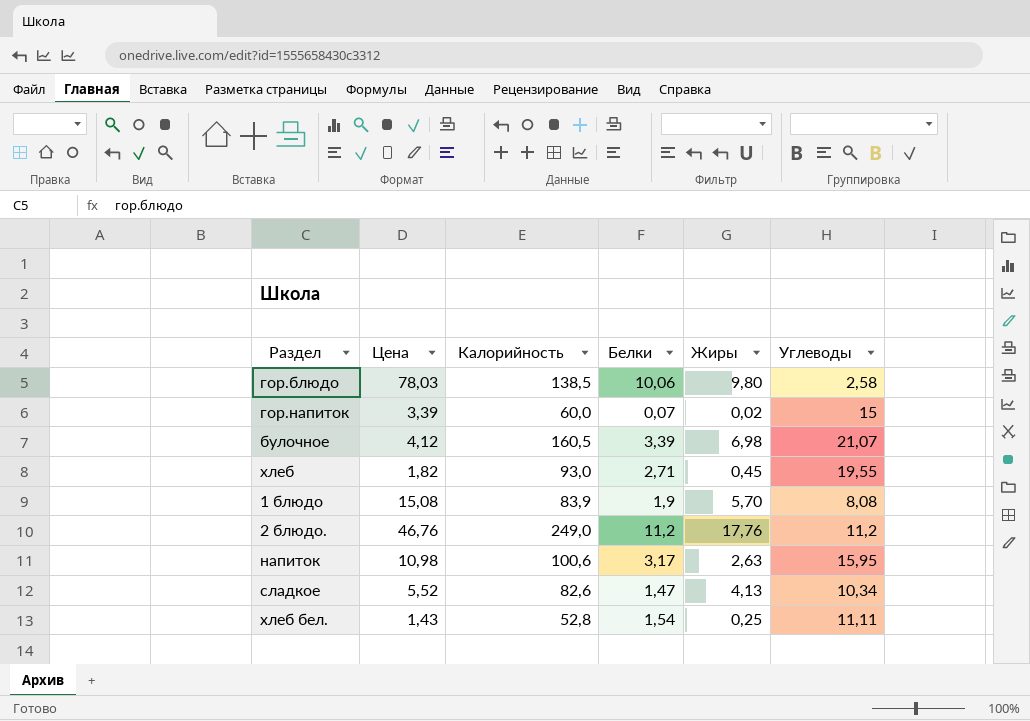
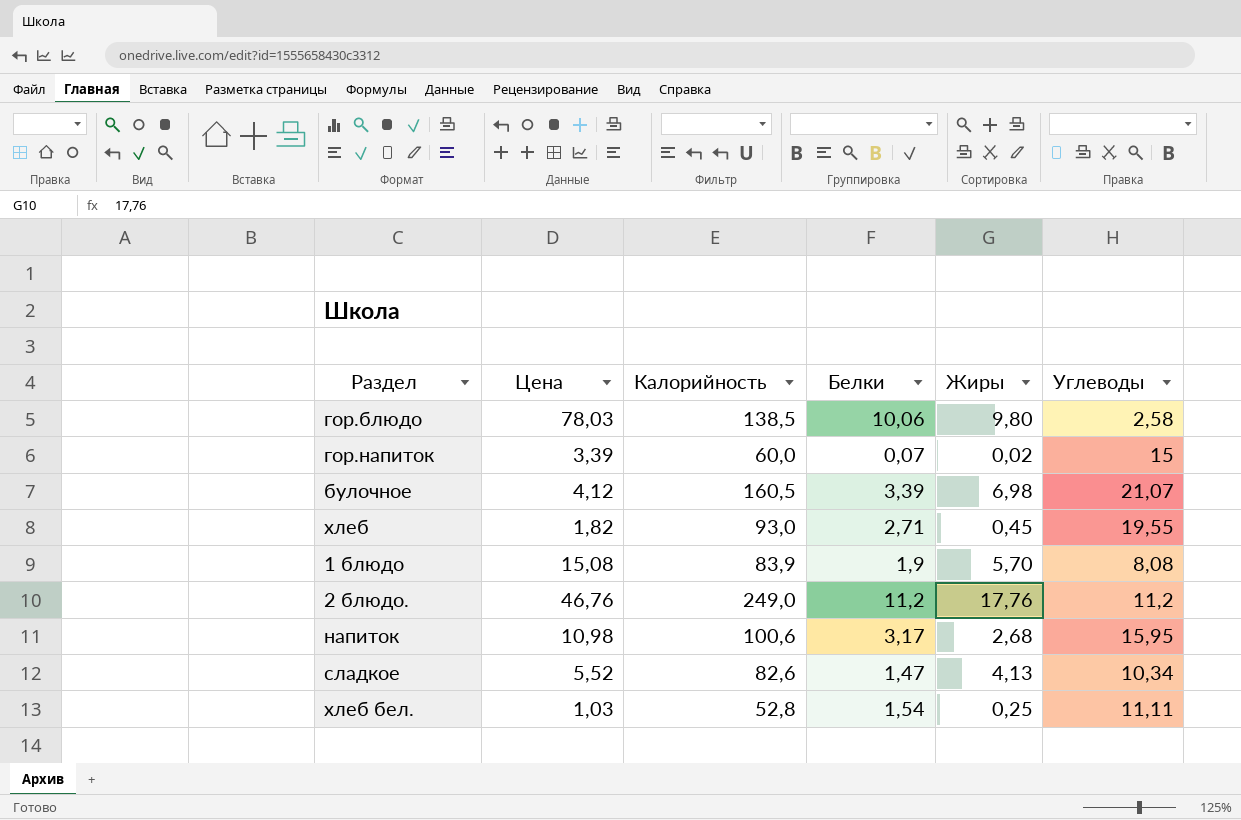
напиток | Жиры: 2,63 -> 2,68
хлеб бел. | Цена: 1,43 -> 1,03

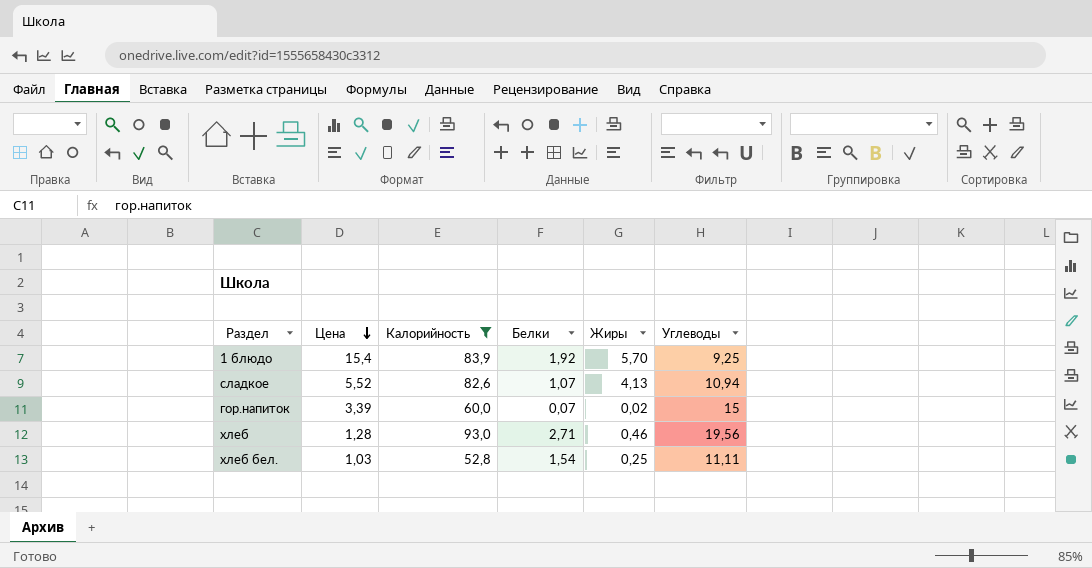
filter: none -> Калорийность <= 93,0
row order: none -> Цена descending
1 блюдо | Цена: 15,08 -> 15,4
1 блюдо | Белки: 1,9 -> 1,92
1 блюдо | Углеводы: 8,08 -> 9,25
сладкое | Белки: 1,47 -> 1,07
сладкое | Углеводы: 10,34 -> 10,94
хлеб | Цена: 1,82 -> 1,28
хлеб | Жиры: 0,45 -> 0,46
хлеб | Углеводы: 19,55 -> 19,56

